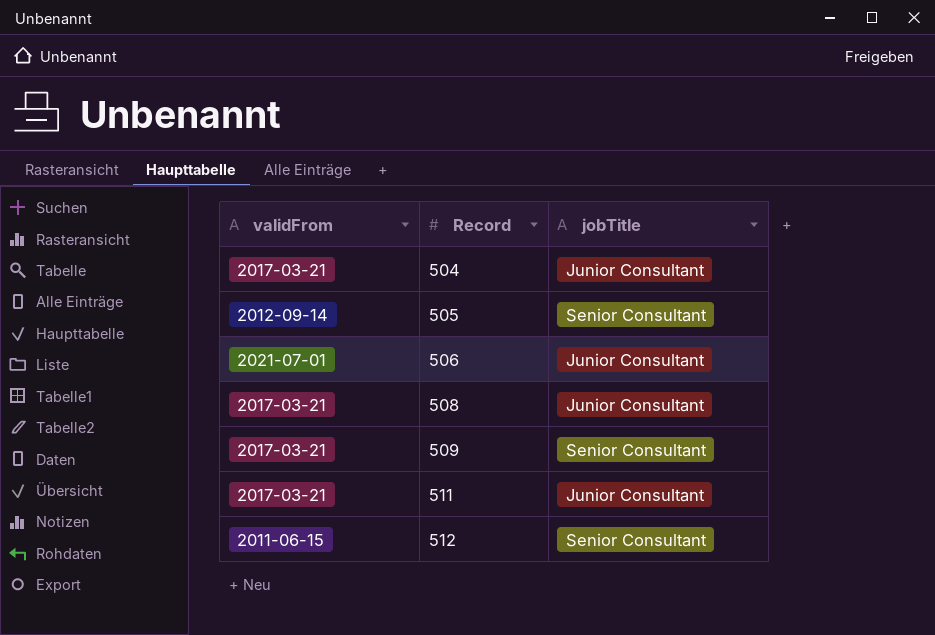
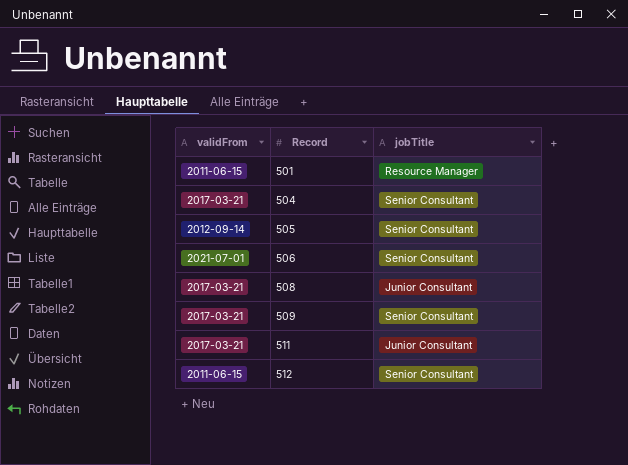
row 501: none -> 2011-06-15 | Resource Manager
504 | jobTitle: Junior Consultant -> Senior Consultant
506 | jobTitle: Junior Consultant -> Senior Consultant

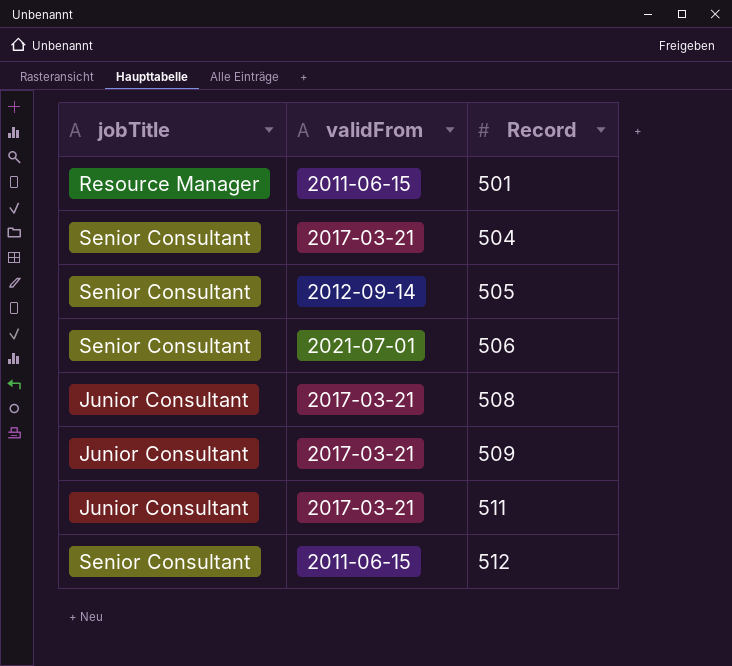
column jobTitle | position: 3 -> 1
509 | jobTitle: Senior Consultant -> Junior Consultant

